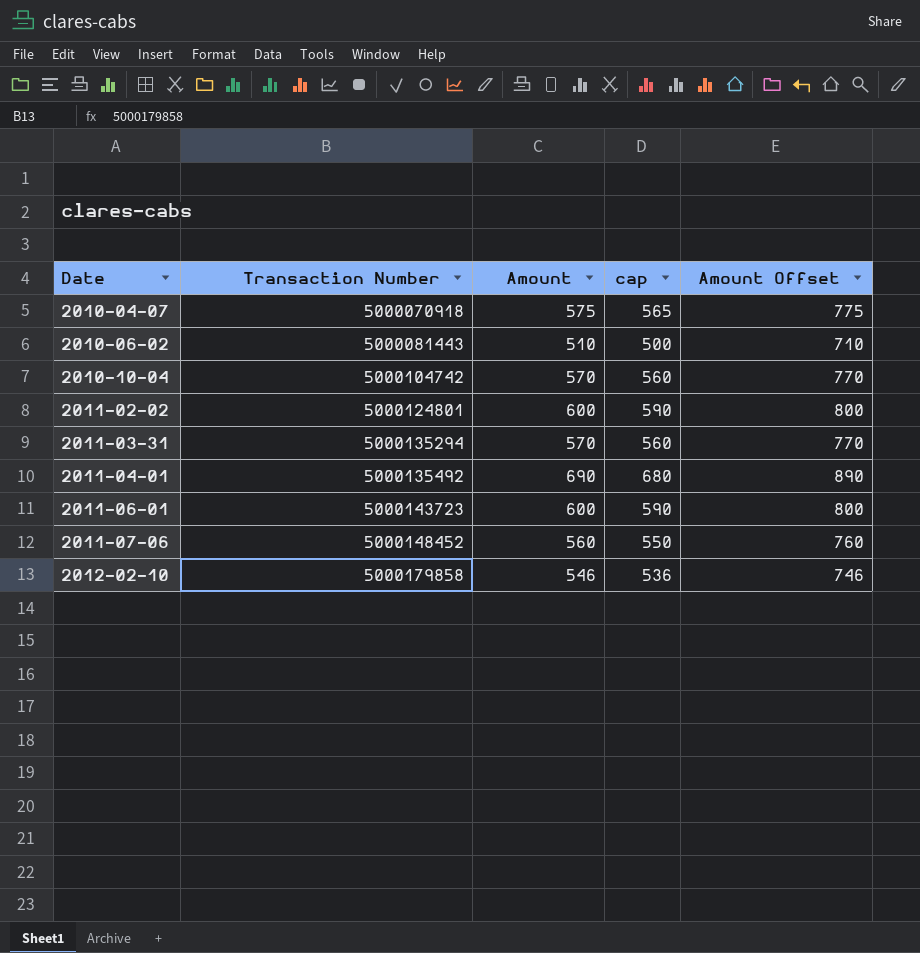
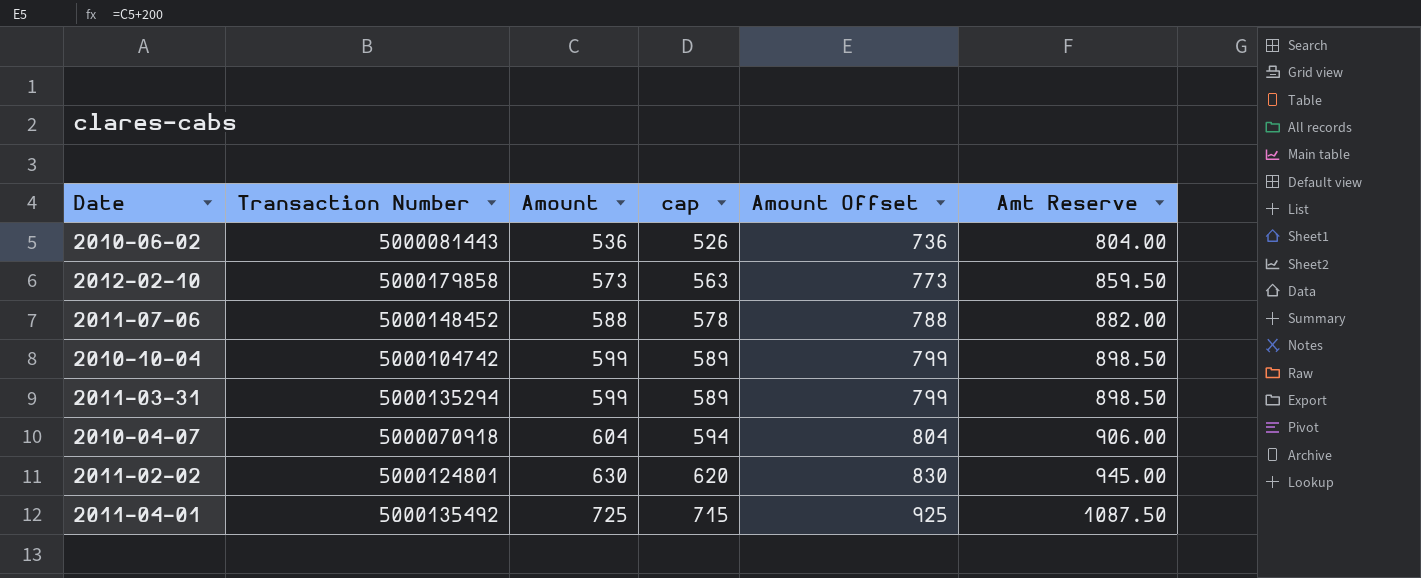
row order: Date ascending -> Amount ascending
column Amt Reserve | formula: none -> [Amount] * 1.5
row 2011-06-01: 5000143723 | 600 | 590 | 800 -> none
2010-06-02 | Amount: 510 -> 536
2010-06-02 | cap: 500 -> 526
2010-06-02 | Amount Offset: 710 -> 736
2012-02-10 | Amount: 546 -> 573
2012-02-10 | cap: 536 -> 563
2012-02-10 | Amount Offset: 746 -> 773
2011-07-06 | Amount: 560 -> 588
2011-07-06 | cap: 550 -> 578
2011-07-06 | Amount Offset: 760 -> 788
2010-10-04 | Amount: 570 -> 599
2010-10-04 | cap: 560 -> 589
2010-10-04 | Amount Offset: 770 -> 799
2011-03-31 | Amount: 570 -> 599
2011-03-31 | cap: 560 -> 589
2011-03-31 | Amount Offset: 770 -> 799
2010-04-07 | Amount: 575 -> 604
2010-04-07 | cap: 565 -> 594
2010-04-07 | Amount Offset: 775 -> 804
2011-02-02 | Amount: 600 -> 630
2011-02-02 | cap: 590 -> 620
2011-02-02 | Amount Offset: 800 -> 830
2011-04-01 | Amount: 690 -> 725
2011-04-01 | cap: 680 -> 715
2011-04-01 | Amount Offset: 890 -> 925

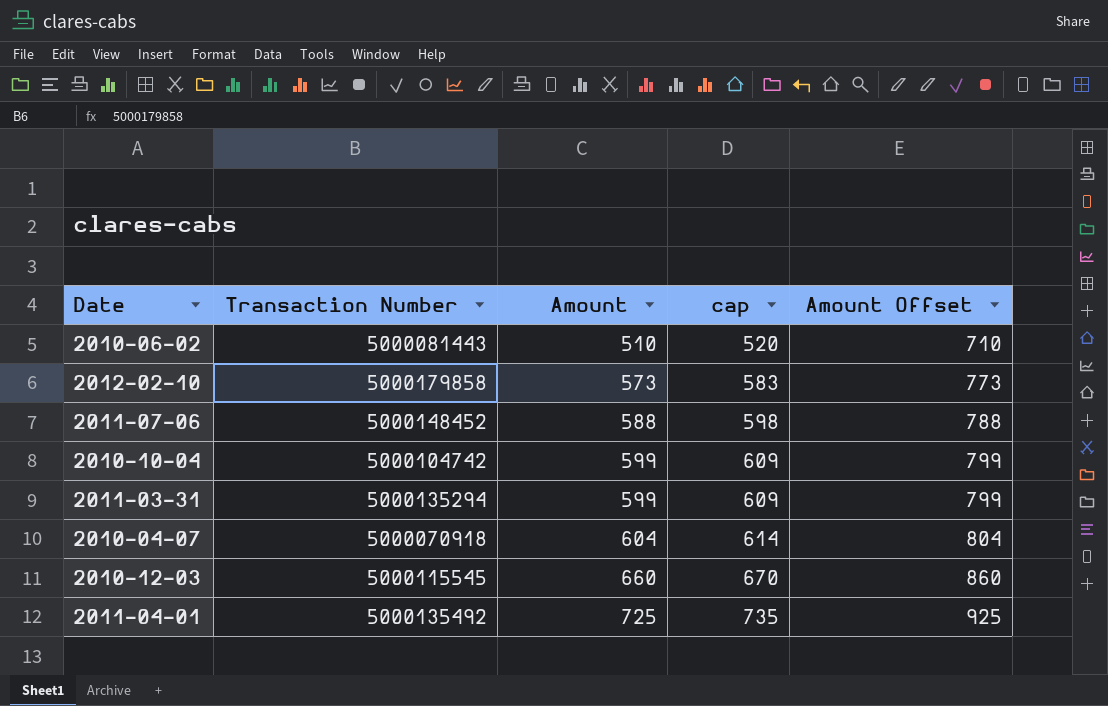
column Amt Reserve | formula: [Amount] * 1.5 -> none
column cap | formula: [Amount] - 10 -> [Amount] + 10
row 2011-02-02: 5000124801 | 630 | 620 | 830 | 945.00 -> none
2010-06-02 | Amount: 536 -> 510
2010-06-02 | Amount Offset: 736 -> 710
row 2010-12-03: none -> 5000115545 | 660 | 670 | 860

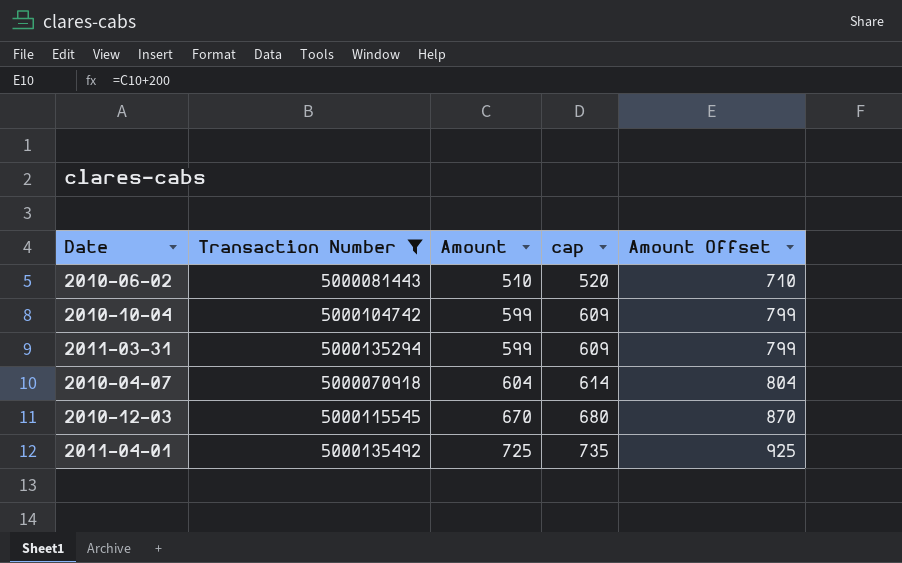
filter: none -> Transaction Number <= 5000135492
2010-12-03 | Amount: 660 -> 670
2010-12-03 | cap: 670 -> 680
2010-12-03 | Amount Offset: 860 -> 870

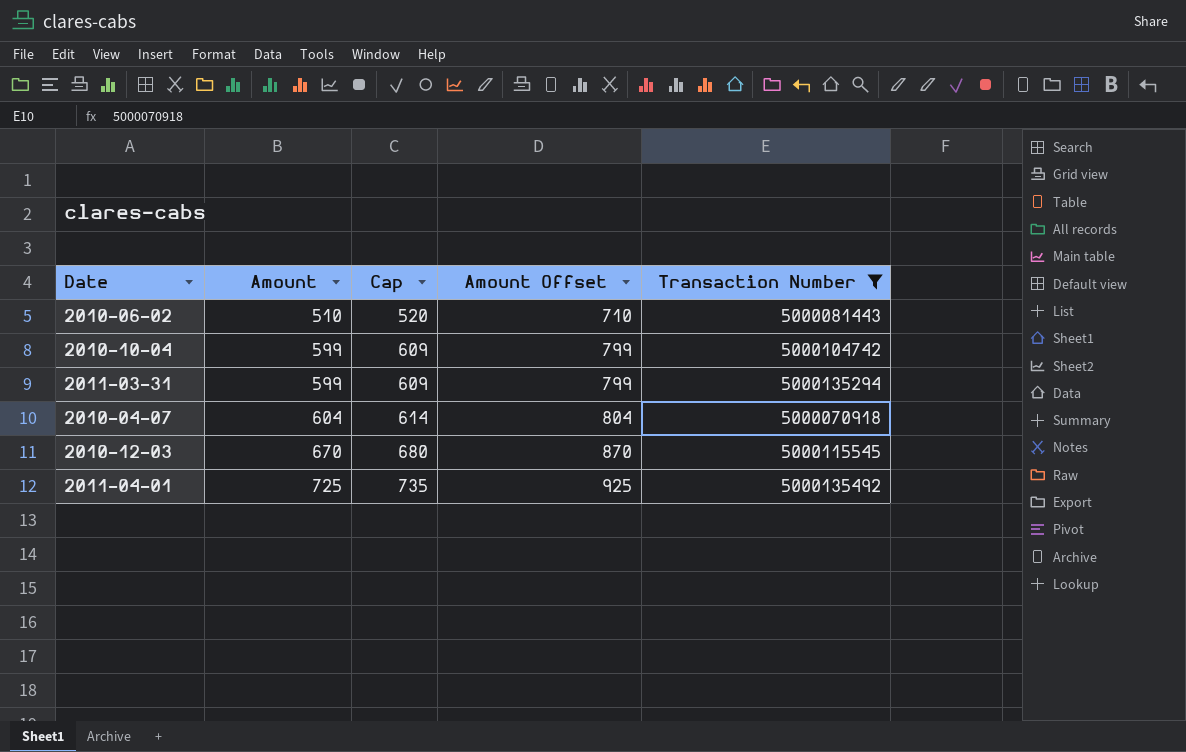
column name: cap -> Cap
column Transaction Number | position: 2 -> 5

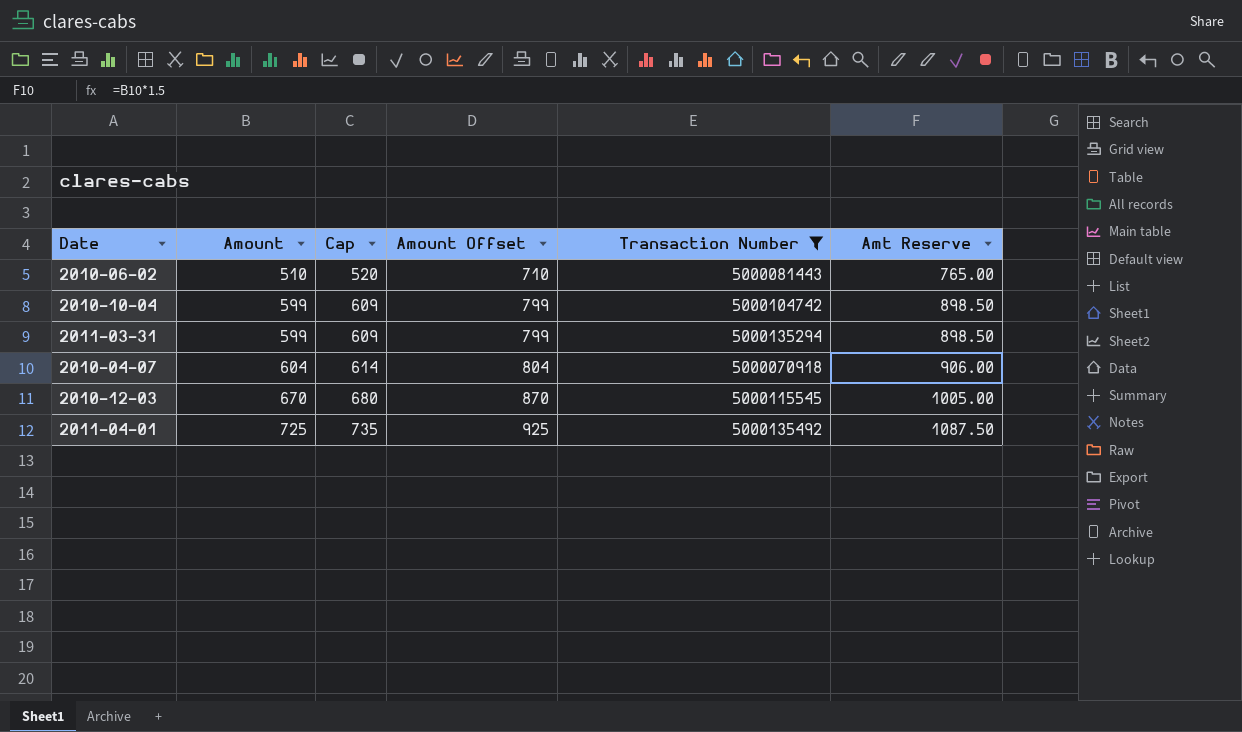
column Amt Reserve | formula: none -> [Amount] * 1.5

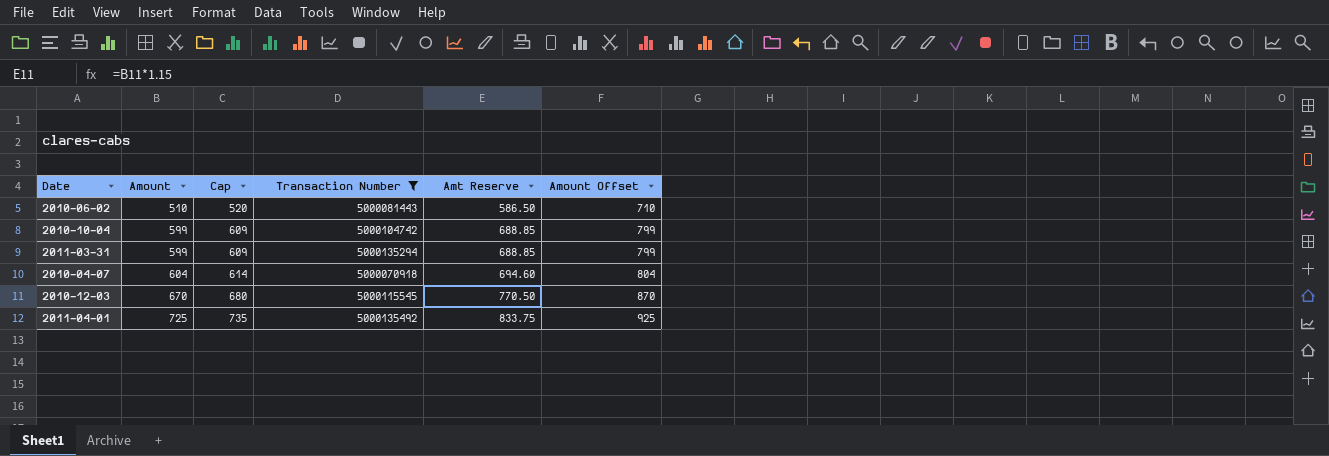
column Amt Reserve | formula: [Amount] * 1.5 -> [Amount] * 1.15
column Amount Offset | position: 4 -> 6

